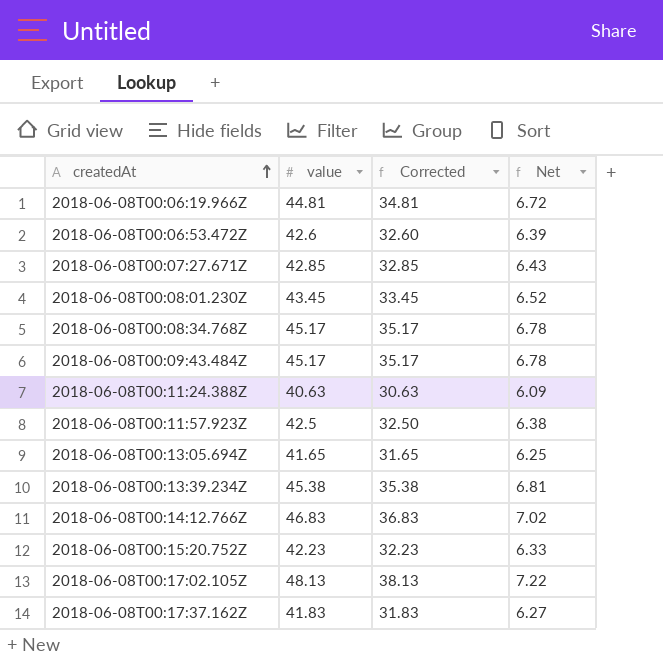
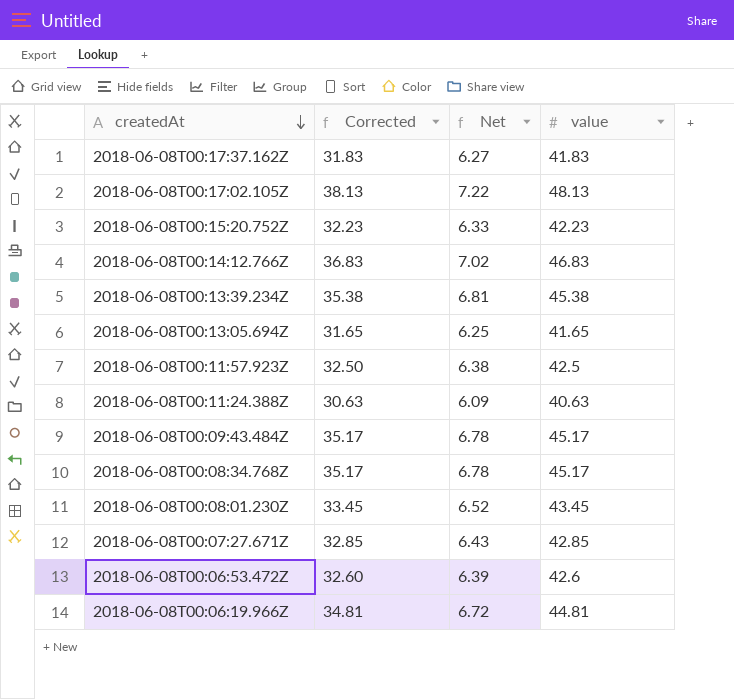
row order: createdAt ascending -> createdAt descending
column value | position: 2 -> 4

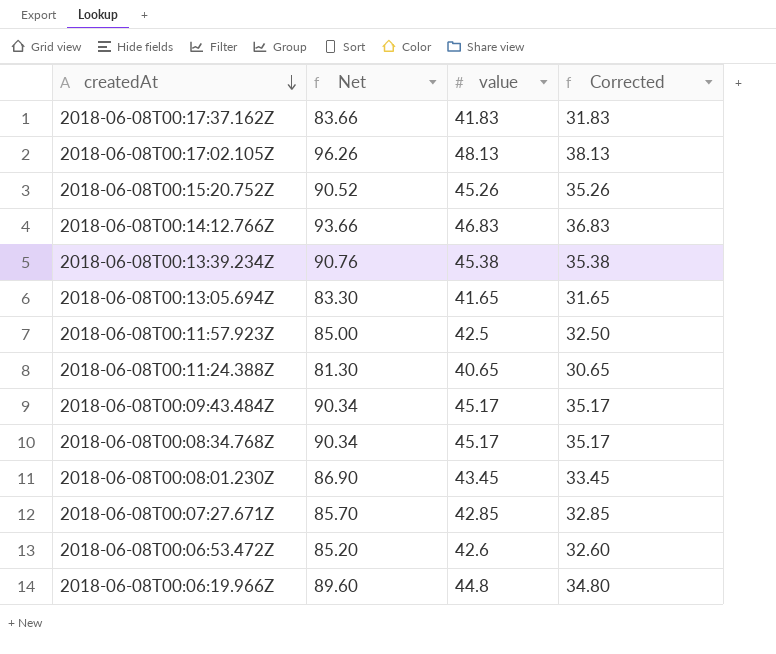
column Net | formula: [value] * 0.15 -> [value] * 2
column Corrected | position: 2 -> 4
2018-06-08T00:15:20.752Z | value: 42.23 -> 45.26
2018-06-08T00:15:20.752Z | Corrected: 32.23 -> 35.26
2018-06-08T00:11:24.388Z | value: 40.63 -> 40.65
2018-06-08T00:11:24.388Z | Corrected: 30.63 -> 30.65
2018-06-08T00:06:19.966Z | value: 44.81 -> 44.8
2018-06-08T00:06:19.966Z | Corrected: 34.81 -> 34.80

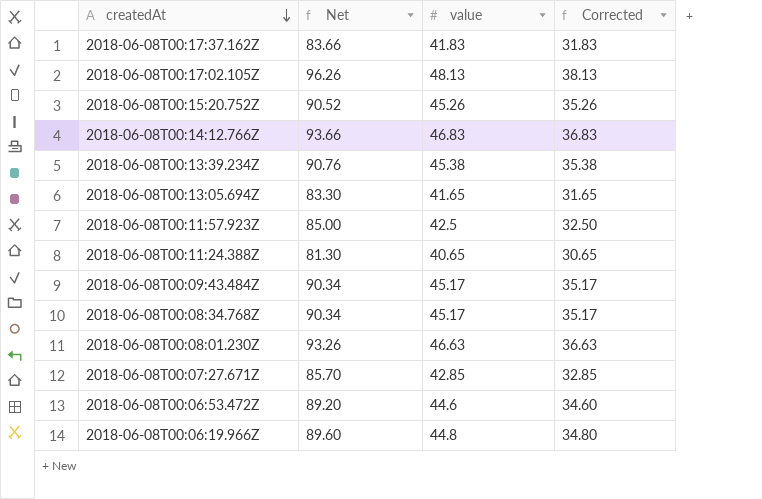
2018-06-08T00:08:01.230Z | Net: 86.90 -> 93.26
2018-06-08T00:08:01.230Z | value: 43.45 -> 46.63
2018-06-08T00:08:01.230Z | Corrected: 33.45 -> 36.63
2018-06-08T00:06:53.472Z | Net: 85.20 -> 89.20
2018-06-08T00:06:53.472Z | value: 42.6 -> 44.6
2018-06-08T00:06:53.472Z | Corrected: 32.60 -> 34.60

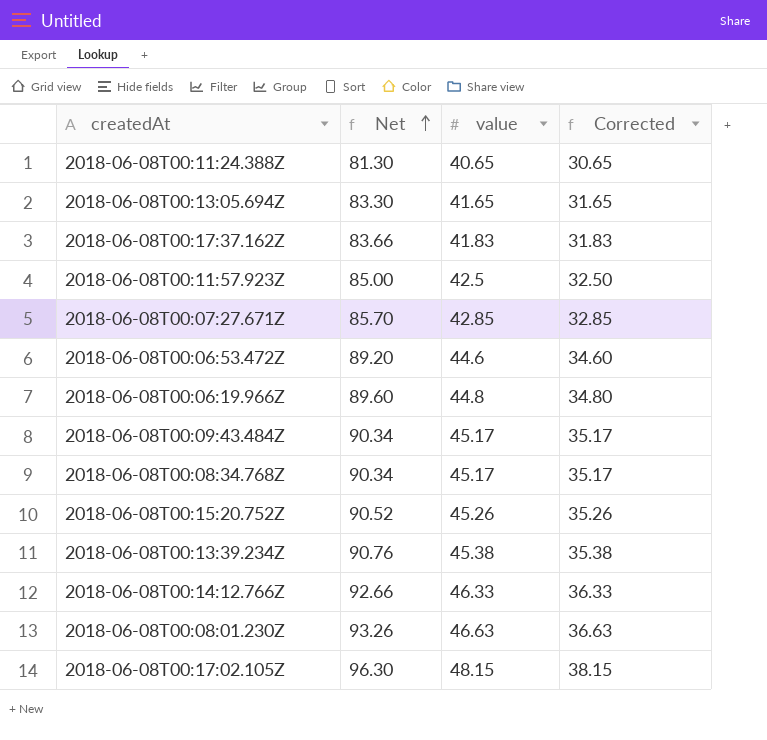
row order: createdAt descending -> Net ascending
2018-06-08T00:14:12.766Z | Net: 93.66 -> 92.66
2018-06-08T00:14:12.766Z | value: 46.83 -> 46.33
2018-06-08T00:14:12.766Z | Corrected: 36.83 -> 36.33
2018-06-08T00:17:02.105Z | Net: 96.26 -> 96.30
2018-06-08T00:17:02.105Z | value: 48.13 -> 48.15
2018-06-08T00:17:02.105Z | Corrected: 38.13 -> 38.15

